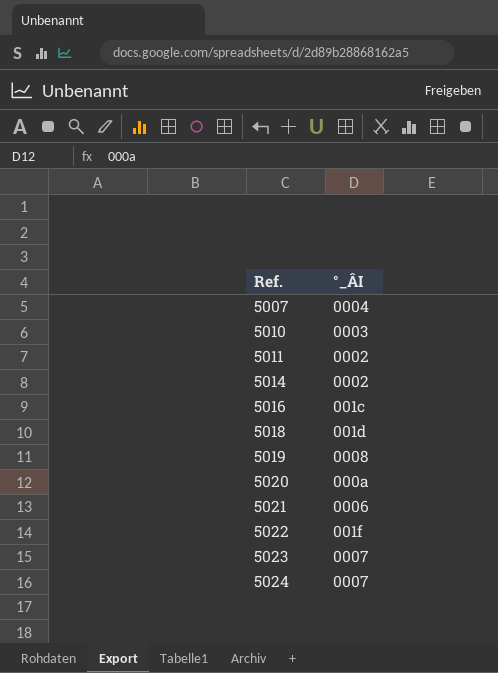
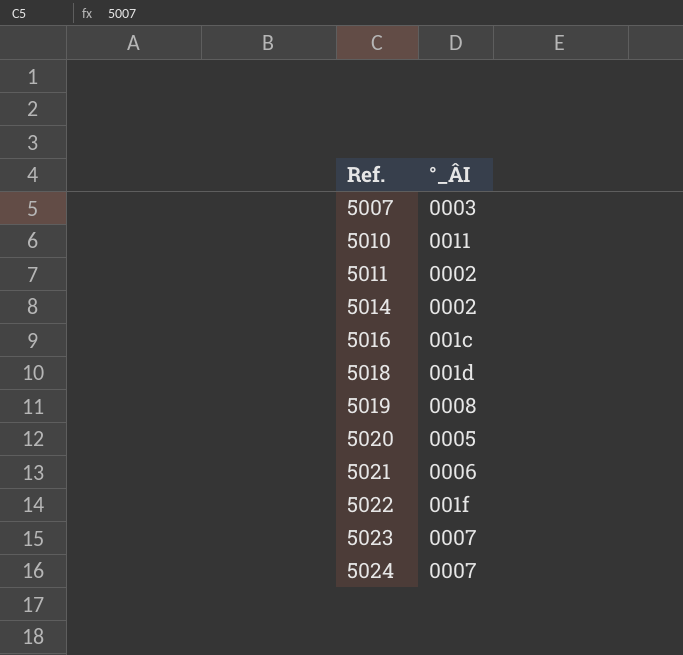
5007 | °_ÂI: 0004 -> 0003
5010 | °_ÂI: 0003 -> 0011
5020 | °_ÂI: 000a -> 0005

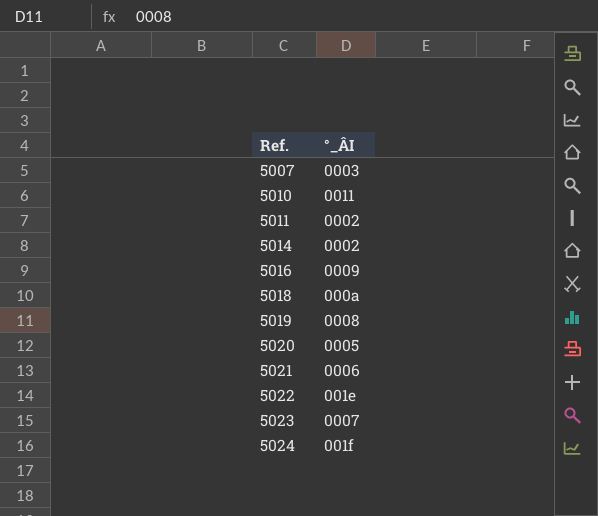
5016 | °_ÂI: 001c -> 0009
5018 | °_ÂI: 001d -> 000a
5022 | °_ÂI: 001f -> 001e
5024 | °_ÂI: 0007 -> 001f

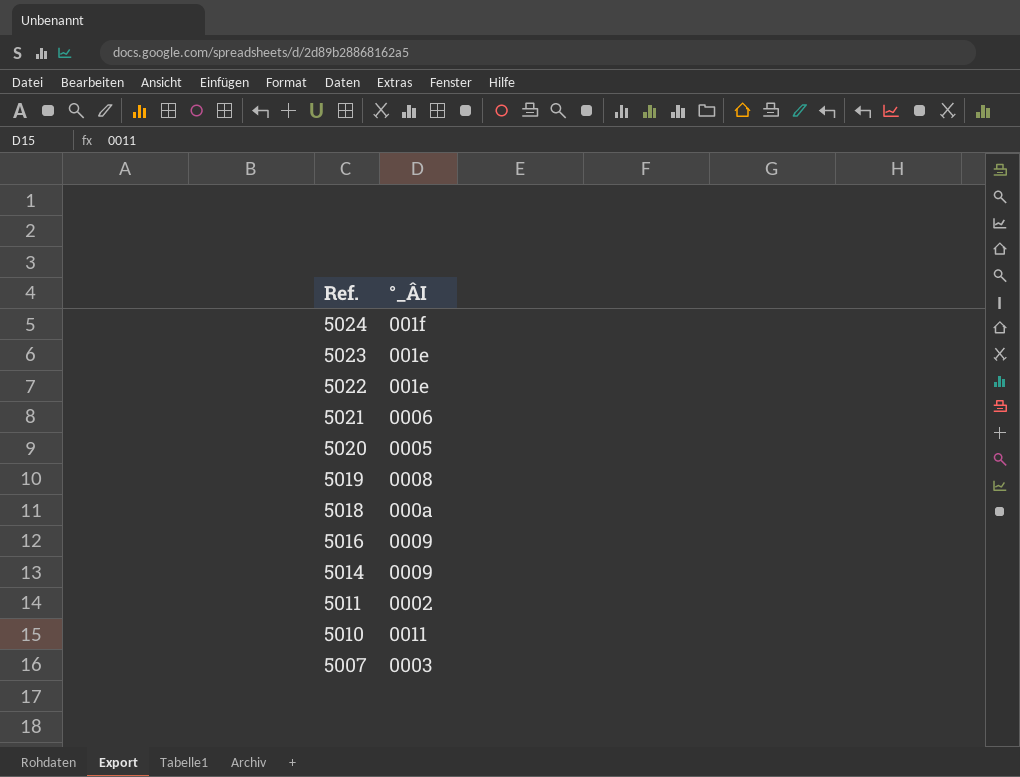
row order: Ref. ascending -> Ref. descending
5023 | °_ÂI: 0007 -> 001e
5014 | °_ÂI: 0002 -> 0009

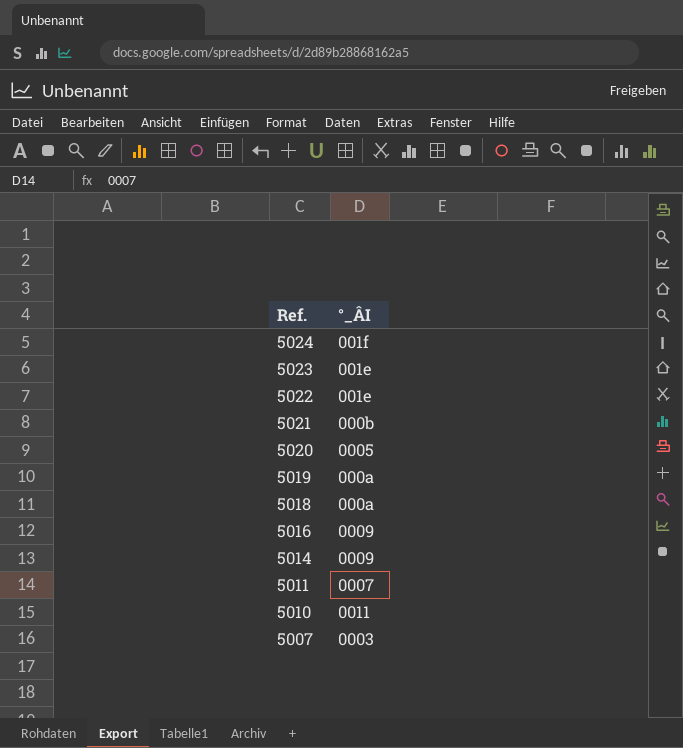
5021 | °_ÂI: 0006 -> 000b
5019 | °_ÂI: 0008 -> 000a
5011 | °_ÂI: 0002 -> 0007

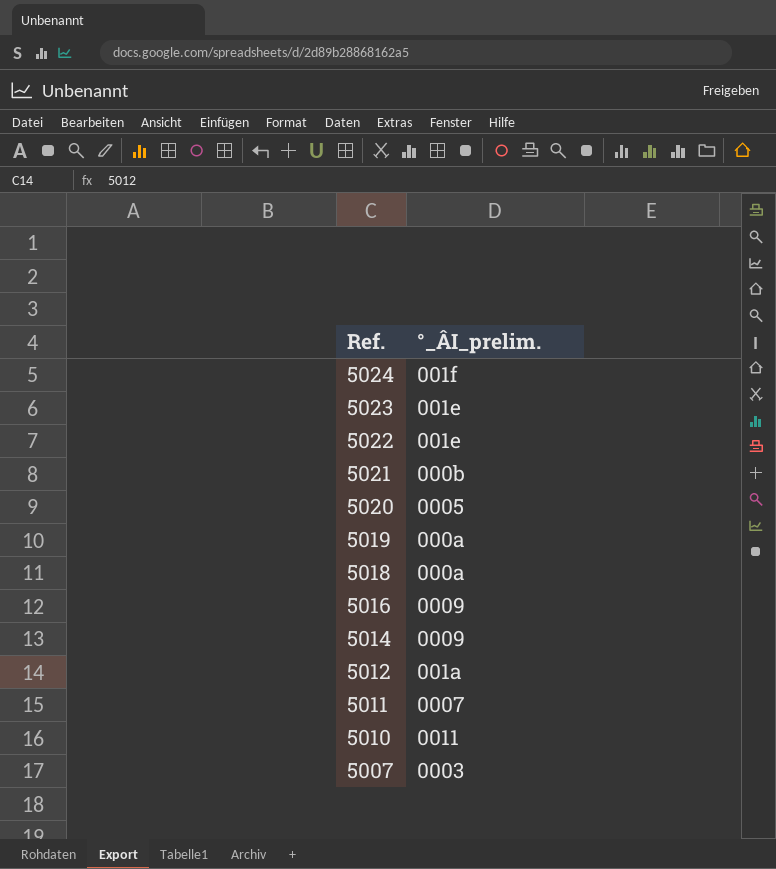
column name: °_ÂI -> °_ÂI_prelim.
row 5012: none -> 001a

